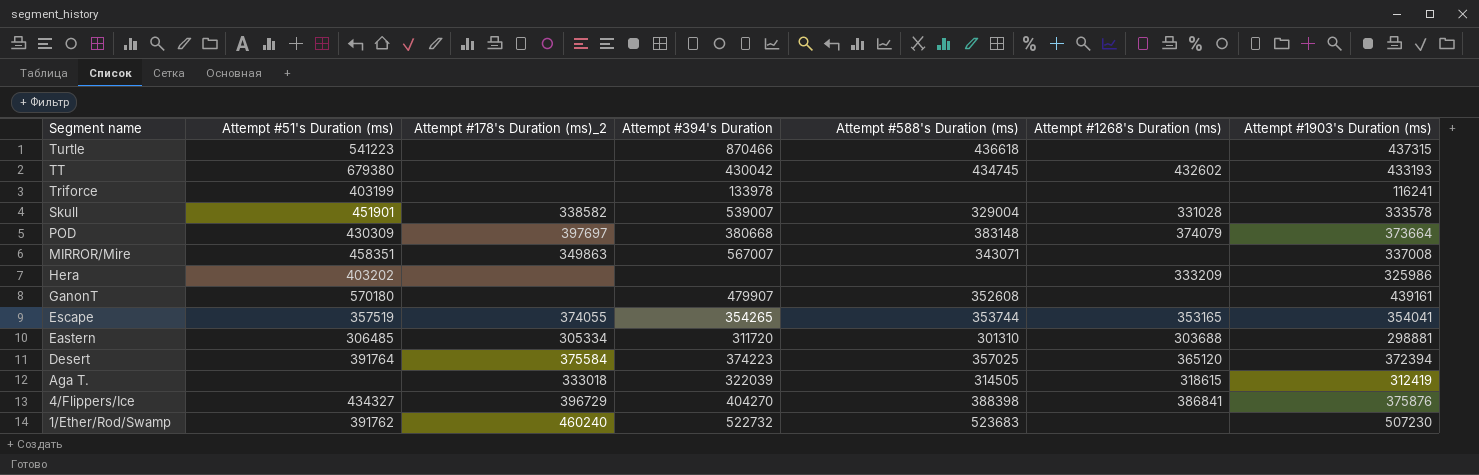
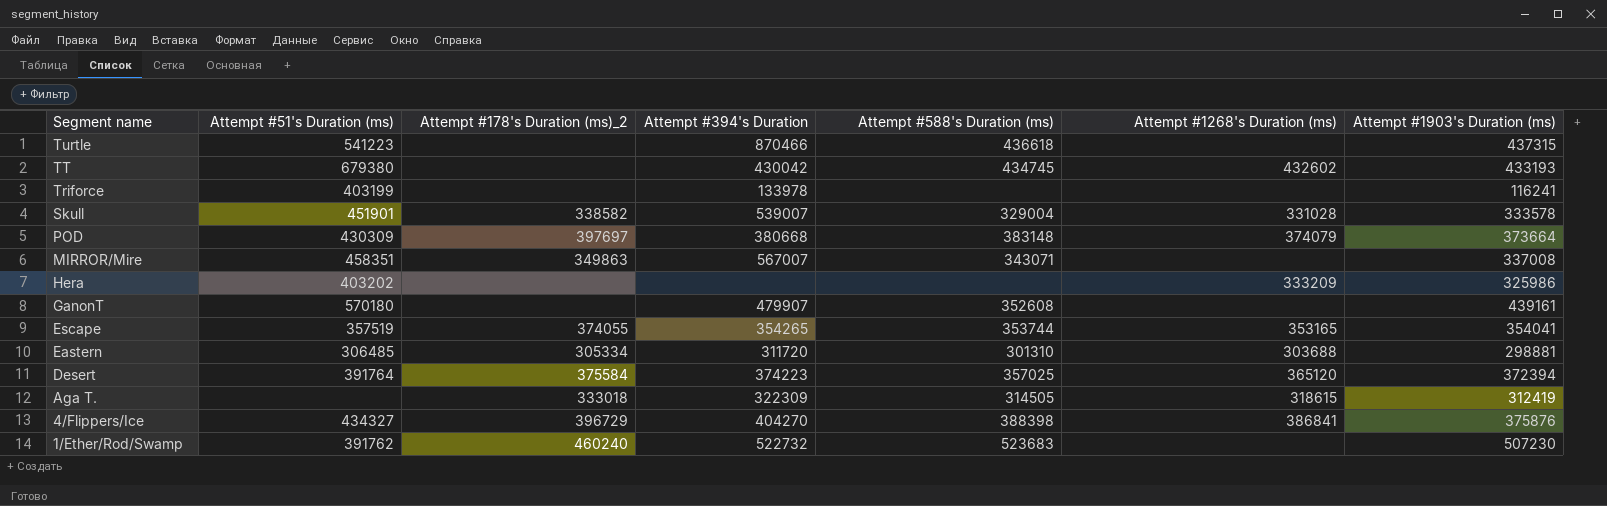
Aga T. | Attempt #394's Duration: 322039 -> 322309

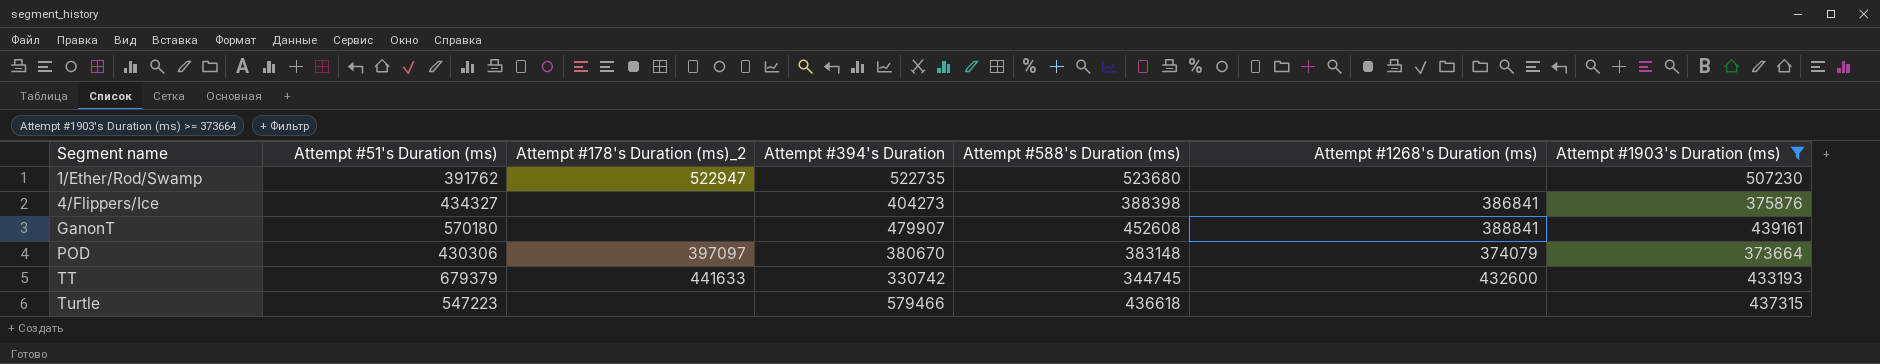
filter: none -> Attempt #1903's Duration (ms) >= 373664
row order: Segment name descending -> Segment name ascending
1/Ether/Rod/Swamp | Attempt #178's Duration (ms)_2: 460240 -> 522947
1/Ether/Rod/Swamp | Attempt #394's Duration: 522732 -> 522735
1/Ether/Rod/Swamp | Attempt #588's Duration (ms): 523683 -> 523680
4/Flippers/Ice | Attempt #178's Duration (ms)_2: 396729 -> none
4/Flippers/Ice | Attempt #394's Duration: 404270 -> 404273
GanonT | Attempt #588's Duration (ms): 352608 -> 452608
GanonT | Attempt #1268's Duration (ms): none -> 388841
POD | Attempt #51's Duration (ms): 430309 -> 430306
POD | Attempt #178's Duration (ms)_2: 397697 -> 397097
POD | Attempt #394's Duration: 380668 -> 380670
TT | Attempt #51's Duration (ms): 679380 -> 679379
TT | Attempt #178's Duration (ms)_2: none -> 441633
TT | Attempt #394's Duration: 430042 -> 330742
TT | Attempt #588's Duration (ms): 434745 -> 344745
TT | Attempt #1268's Duration (ms): 432602 -> 432600
Turtle | Attempt #51's Duration (ms): 541223 -> 547223
Turtle | Attempt #394's Duration: 870466 -> 579466

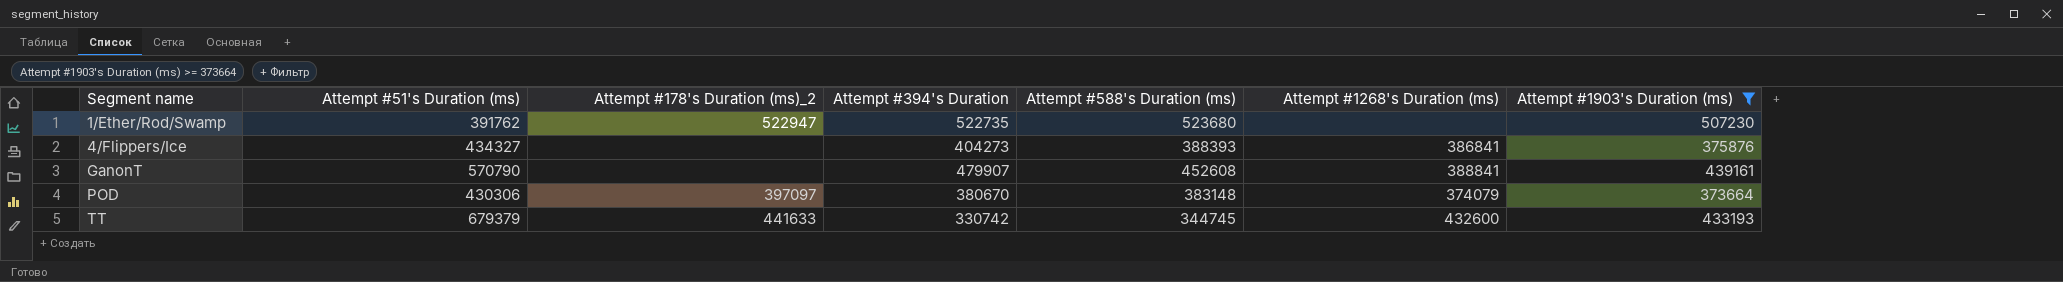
row Turtle: 547223 | none | 579466 | 436618 | none | 437315 -> none
4/Flippers/Ice | Attempt #588's Duration (ms): 388398 -> 388393
GanonT | Attempt #51's Duration (ms): 570180 -> 570790

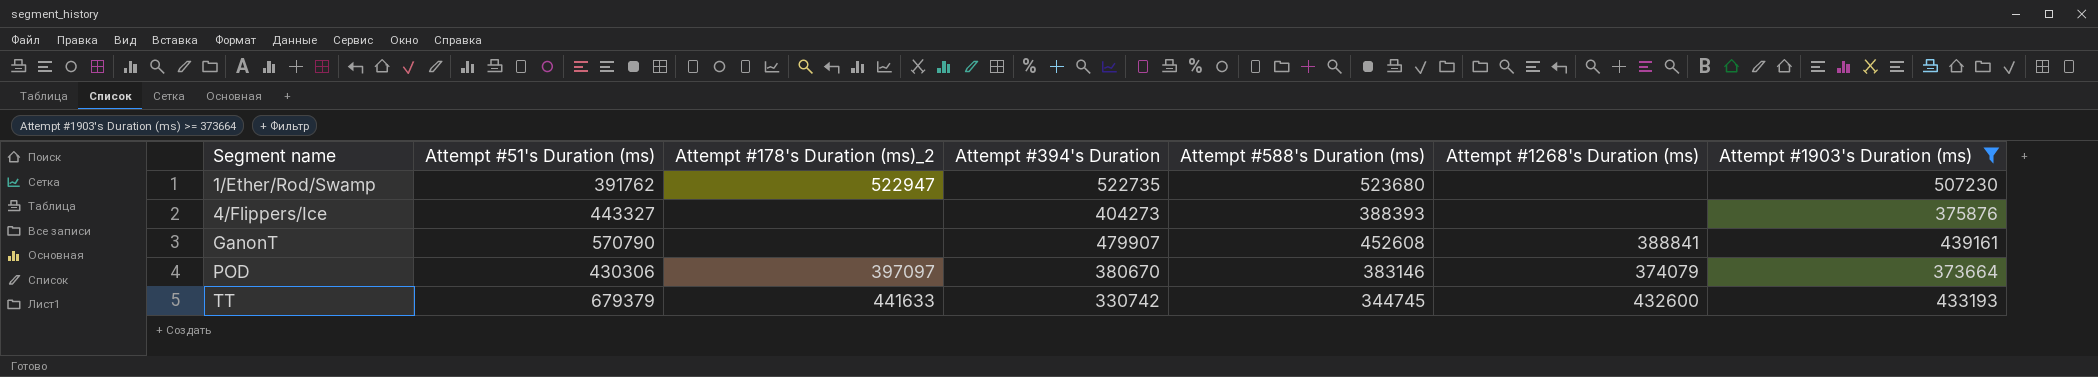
4/Flippers/Ice | Attempt #51's Duration (ms): 434327 -> 443327
4/Flippers/Ice | Attempt #1268's Duration (ms): 386841 -> none
POD | Attempt #588's Duration (ms): 383148 -> 383146

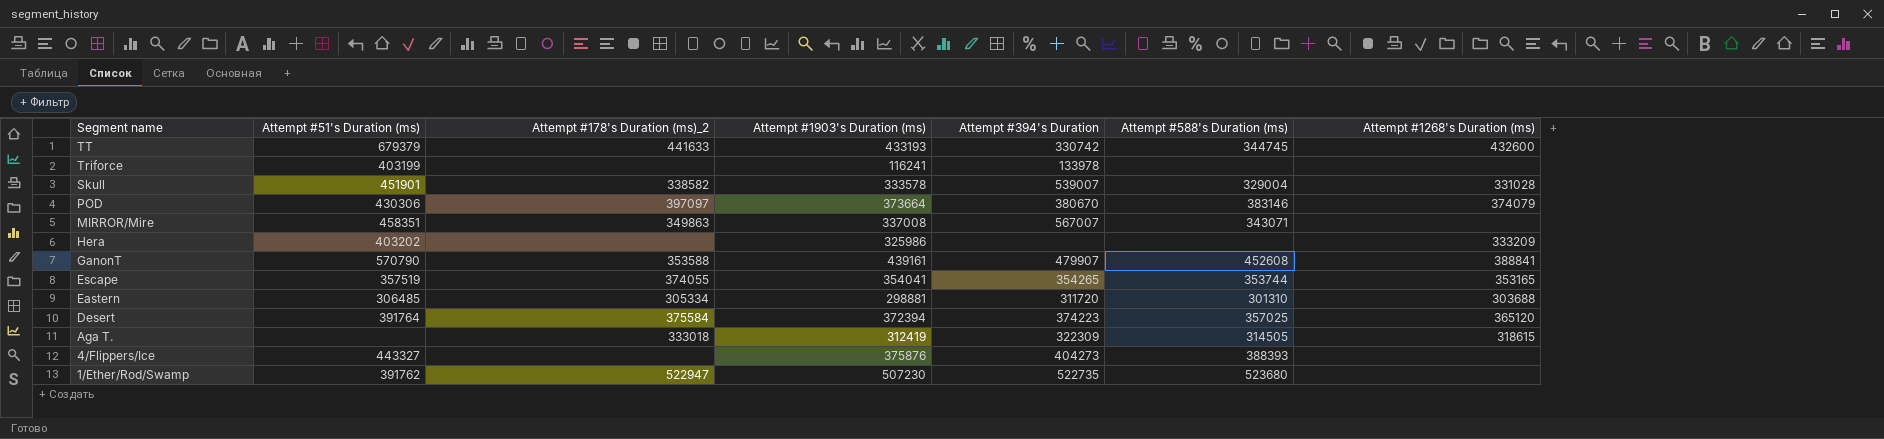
filter: Attempt #1903's Duration (ms) >= 373664 -> none
row order: Segment name ascending -> Segment name descending
column Attempt #1903's Duration (ms) | position: 7 -> 4
GanonT | Attempt #178's Duration (ms)_2: none -> 353588

